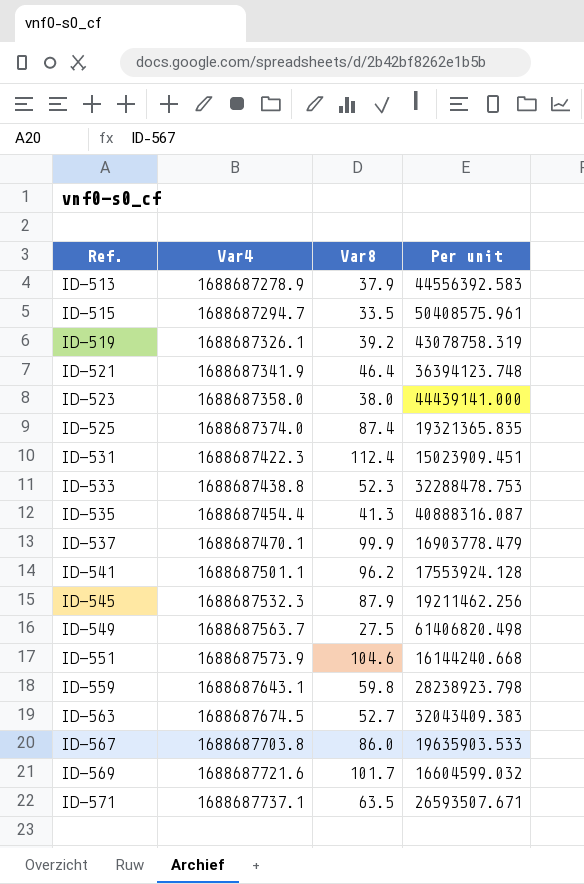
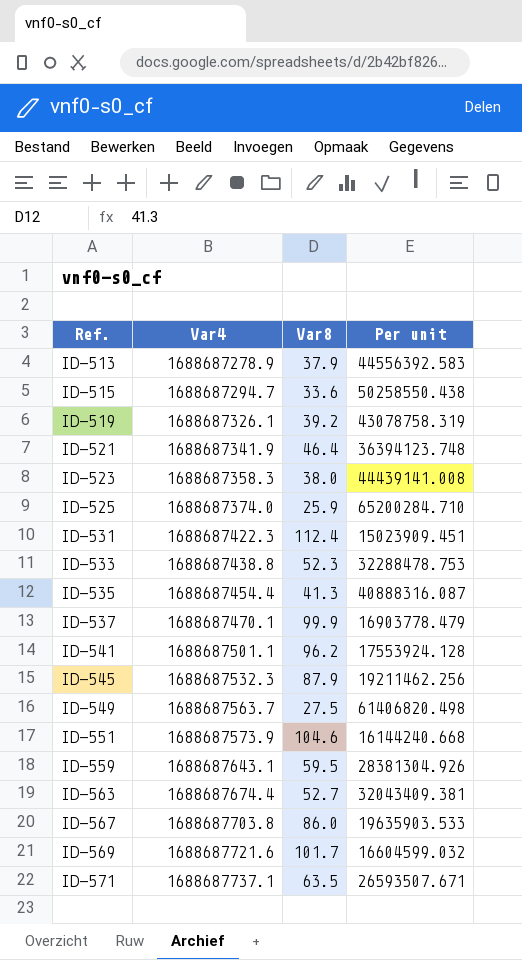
ID-515 | Var8: 33.5 -> 33.6
ID-515 | Per unit: 50408575.961 -> 50258550.438
ID-523 | Var4: 1688687358.0 -> 1688687358.3
ID-523 | Per unit: 44439141.000 -> 44439141.008
ID-525 | Var8: 87.4 -> 25.9
ID-525 | Per unit: 19321365.835 -> 65200284.710
ID-559 | Var8: 59.8 -> 59.5
ID-559 | Per unit: 28238923.798 -> 28381304.926
ID-563 | Var4: 1688687674.5 -> 1688687674.4
ID-563 | Per unit: 32043409.383 -> 32043409.381

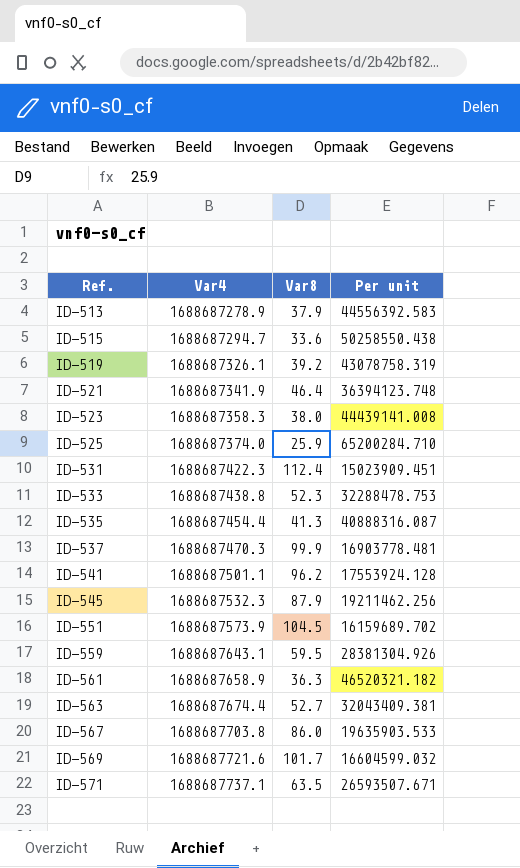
row ID-549: 1688687563.7 | 27.5 | 61406820.498 -> none
ID-537 | Var4: 1688687470.1 -> 1688687470.3
ID-537 | Per unit: 16903778.479 -> 16903778.481
ID-551 | Var8: 104.6 -> 104.5
ID-551 | Per unit: 16144240.668 -> 16159689.702
row ID-561: none -> 1688687658.9 | 36.3 | 46520321.182

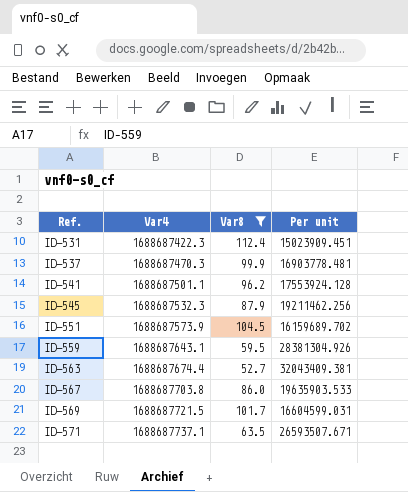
filter: none -> Var8 >= 52.7
ID-569 | Var4: 1688687721.6 -> 1688687721.5
ID-569 | Per unit: 16604599.032 -> 16604599.031

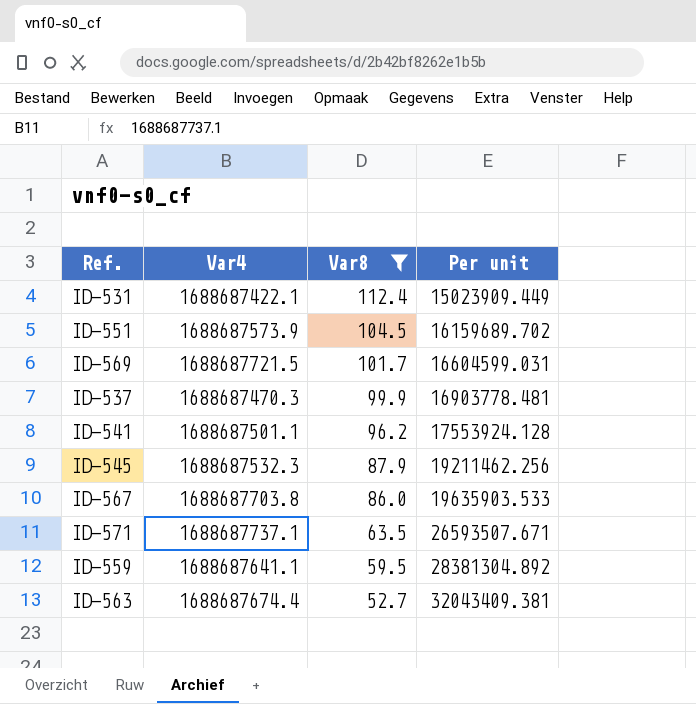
row order: Ref. ascending -> Var8 descending
ID-531 | Var4: 1688687422.3 -> 1688687422.1
ID-531 | Per unit: 15023909.451 -> 15023909.449
ID-559 | Var4: 1688687643.1 -> 1688687641.1
ID-559 | Per unit: 28381304.926 -> 28381304.892

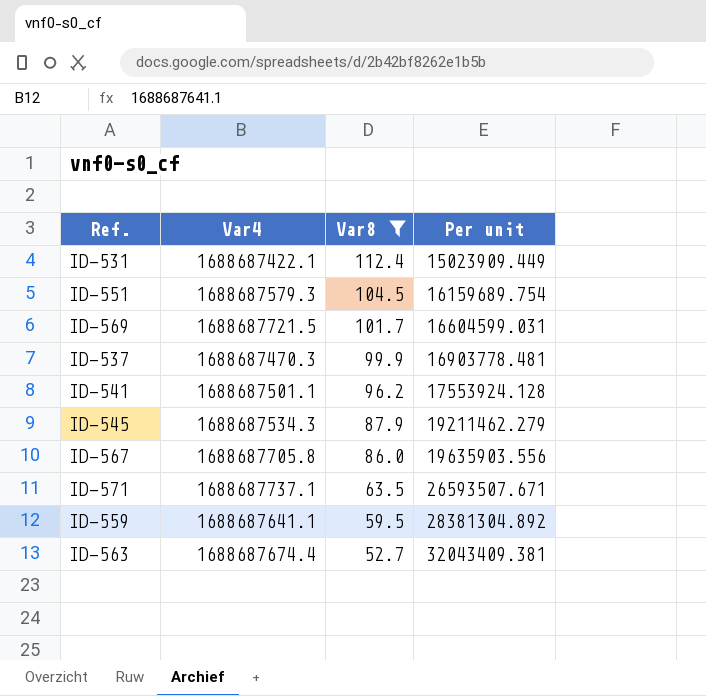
ID-551 | Var4: 1688687573.9 -> 1688687579.3
ID-551 | Per unit: 16159689.702 -> 16159689.754
ID-545 | Var4: 1688687532.3 -> 1688687534.3
ID-545 | Per unit: 19211462.256 -> 19211462.279
ID-567 | Var4: 1688687703.8 -> 1688687705.8
ID-567 | Per unit: 19635903.533 -> 19635903.556

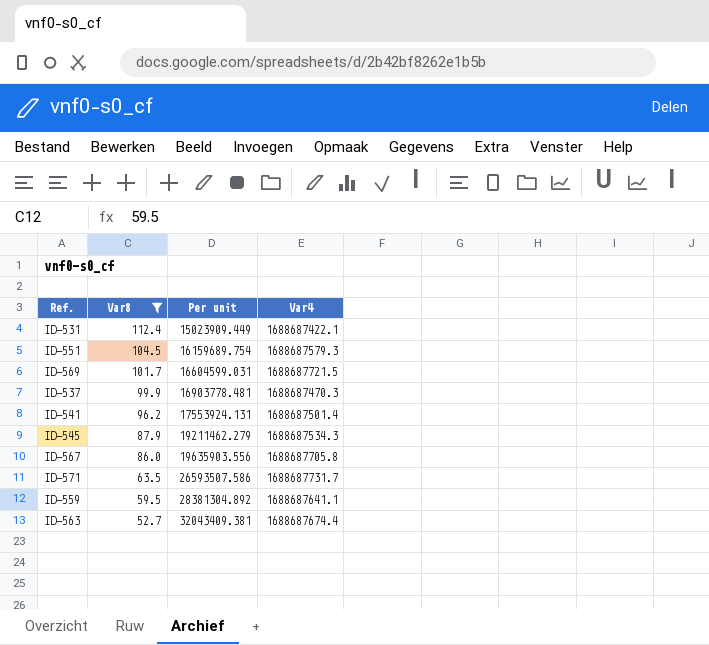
column Var4 | position: 2 -> 4
ID-541 | Per unit: 17553924.128 -> 17553924.131
ID-541 | Var4: 1688687501.1 -> 1688687501.4
ID-571 | Per unit: 26593507.671 -> 26593507.586
ID-571 | Var4: 1688687737.1 -> 1688687731.7

